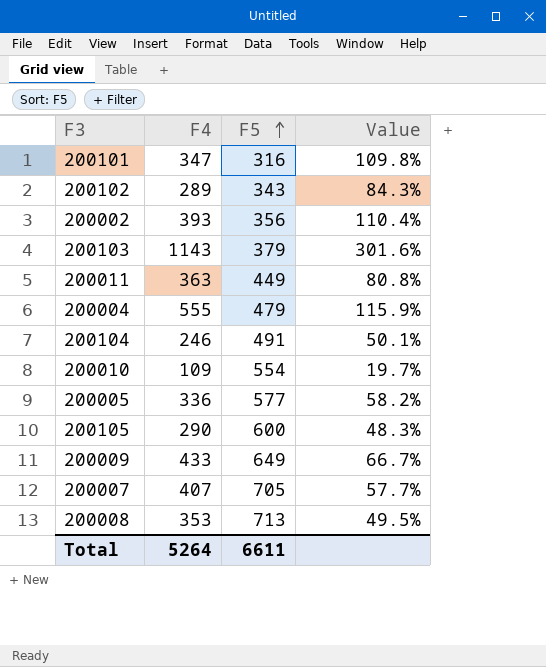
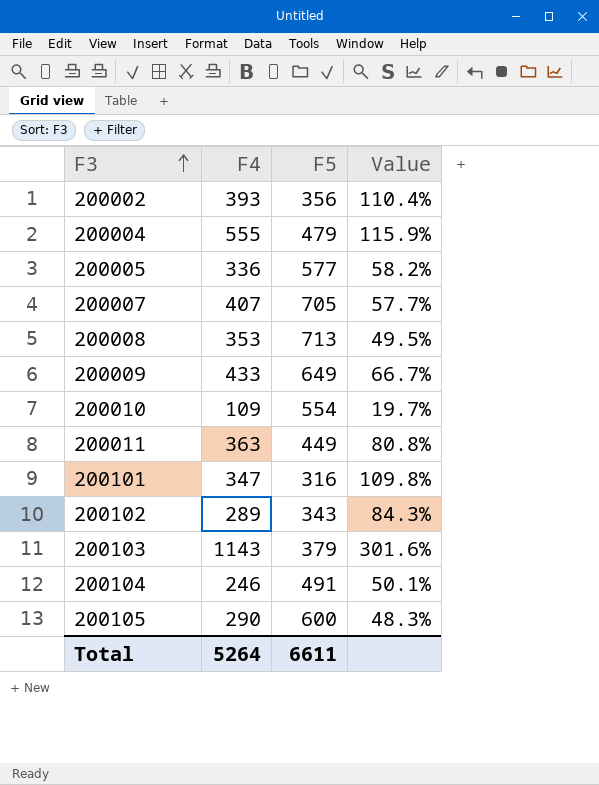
row order: F5 ascending -> F3 ascending

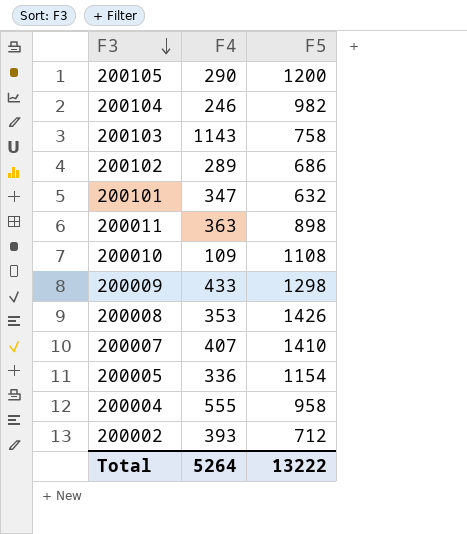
row order: F3 ascending -> F3 descending
column Value | formula: [F4] / [F5] -> none
200105 | F5: 600 -> 1200
200104 | F5: 491 -> 982
200103 | F5: 379 -> 758
200102 | F5: 343 -> 686
200101 | F5: 316 -> 632
200011 | F5: 449 -> 898
200010 | F5: 554 -> 1108
200009 | F5: 649 -> 1298
200008 | F5: 713 -> 1426
200007 | F5: 705 -> 1410
200005 | F5: 577 -> 1154
200004 | F5: 479 -> 958
200002 | F5: 356 -> 712
Total | F5: 6611 -> 13222

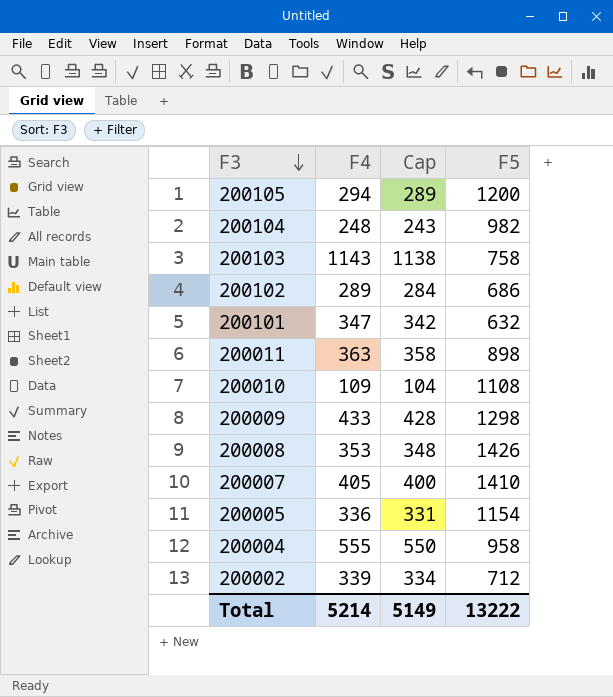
column Cap | formula: none -> [F4] - 5
200105 | F4: 290 -> 294
200104 | F4: 246 -> 248
200007 | F4: 407 -> 405
200002 | F4: 393 -> 339
Total | F4: 5264 -> 5214

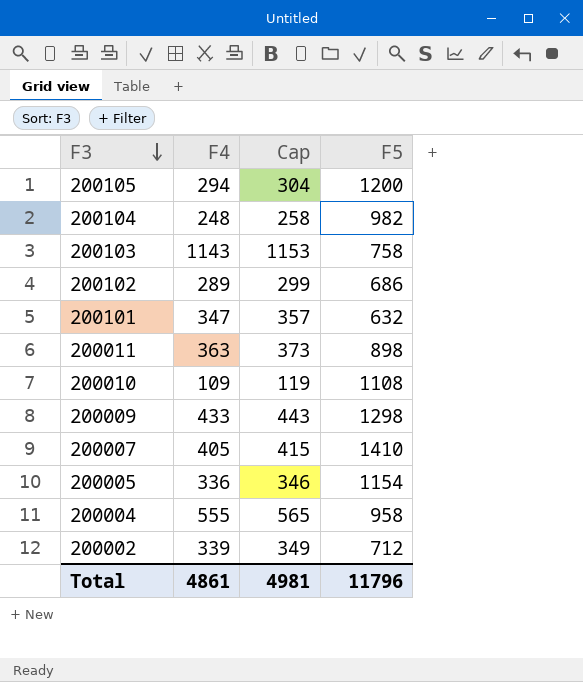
column Cap | formula: [F4] - 5 -> [F4] + 10
row 200008: 353 | 348 | 1426 -> none
Total | F4: 5214 -> 4861
Total | Cap: 5149 -> 4981
Total | F5: 13222 -> 11796

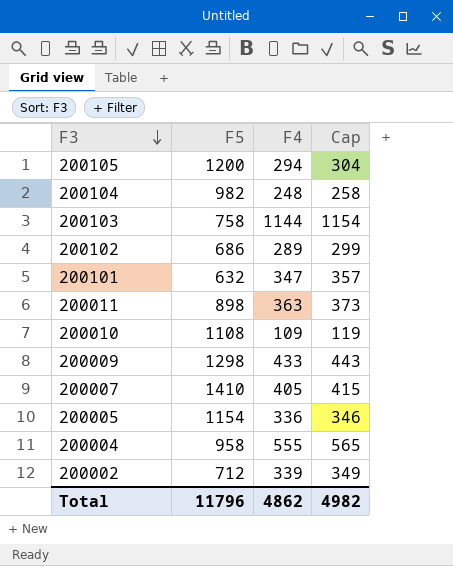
column F5 | position: 4 -> 2
200103 | F4: 1143 -> 1144
200103 | Cap: 1153 -> 1154
Total | F4: 4861 -> 4862
Total | Cap: 4981 -> 4982

